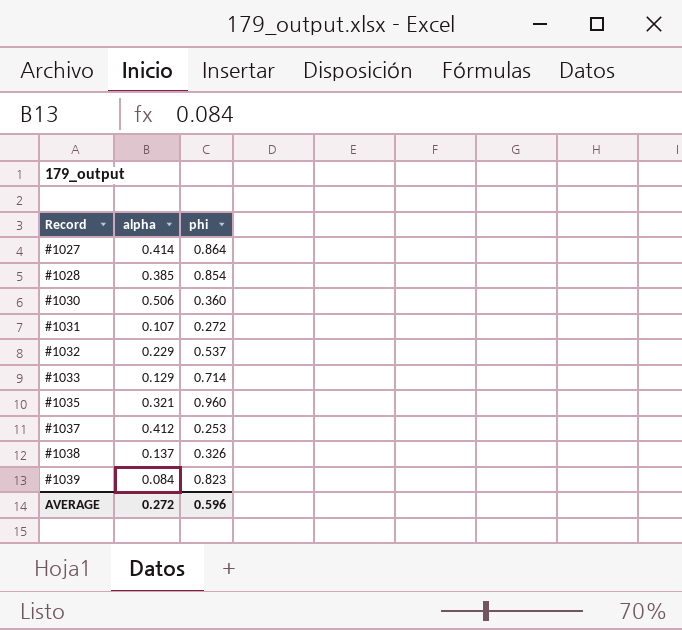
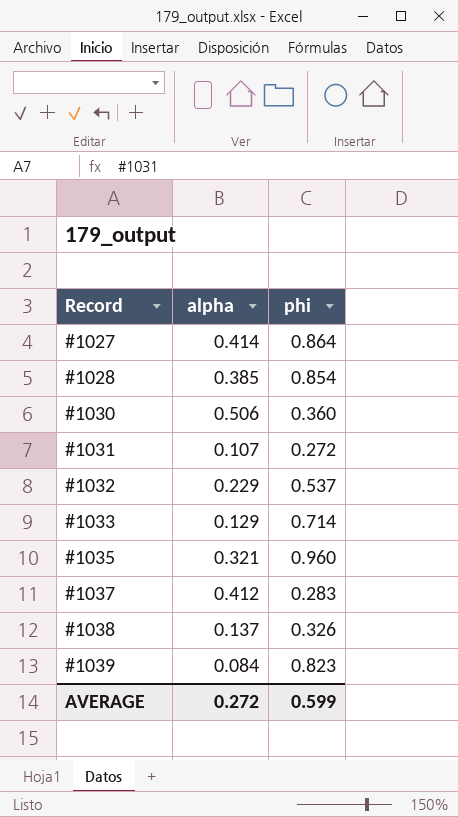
#1037 | phi: 0.253 -> 0.283
AVERAGE | phi: 0.596 -> 0.599

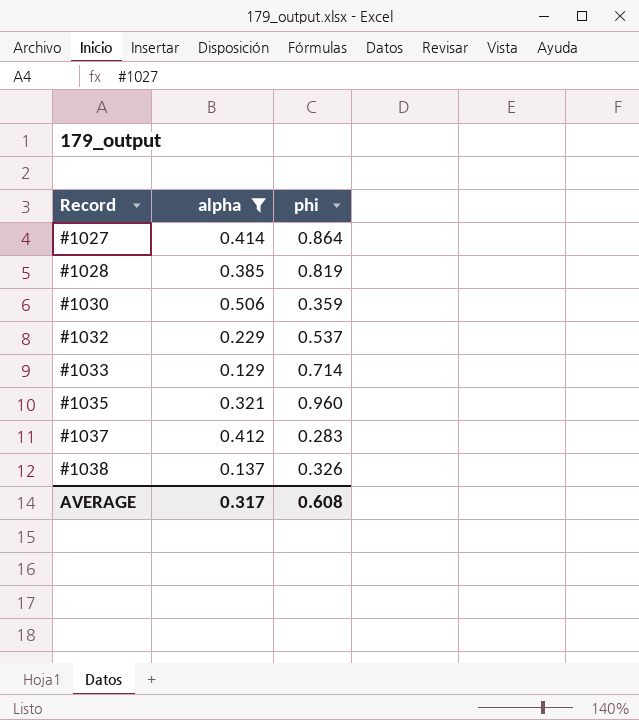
filter: none -> alpha >= 0.129
#1028 | phi: 0.854 -> 0.819
#1030 | phi: 0.360 -> 0.359
AVERAGE | alpha: 0.272 -> 0.317
AVERAGE | phi: 0.599 -> 0.608

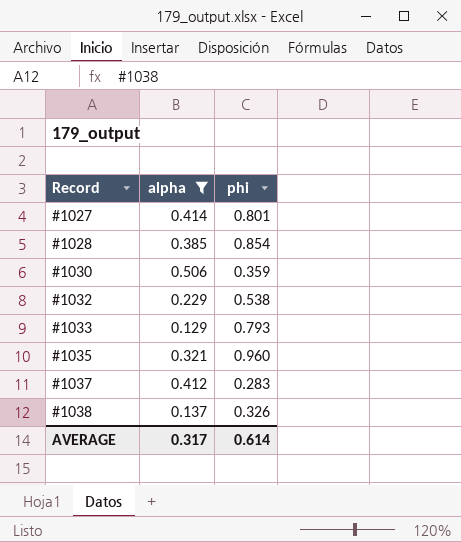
#1027 | phi: 0.864 -> 0.801
#1028 | phi: 0.819 -> 0.854
#1032 | phi: 0.537 -> 0.538
#1033 | phi: 0.714 -> 0.793
AVERAGE | phi: 0.608 -> 0.614

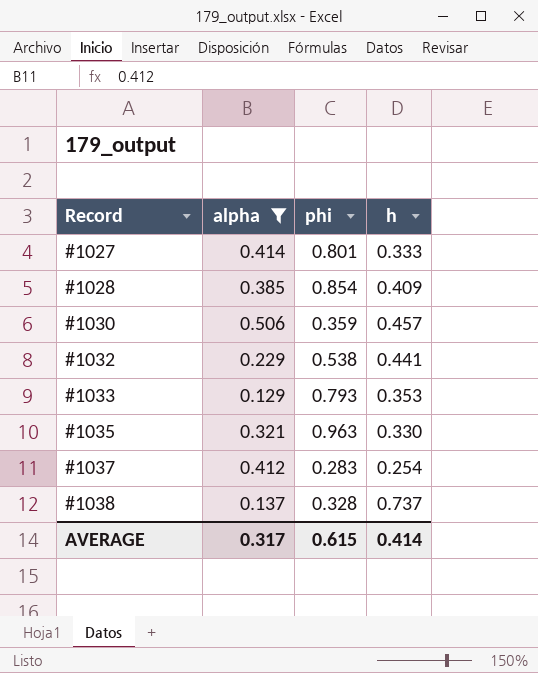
column h | position: none -> 4
#1035 | phi: 0.960 -> 0.963
#1038 | phi: 0.326 -> 0.328
AVERAGE | phi: 0.614 -> 0.615

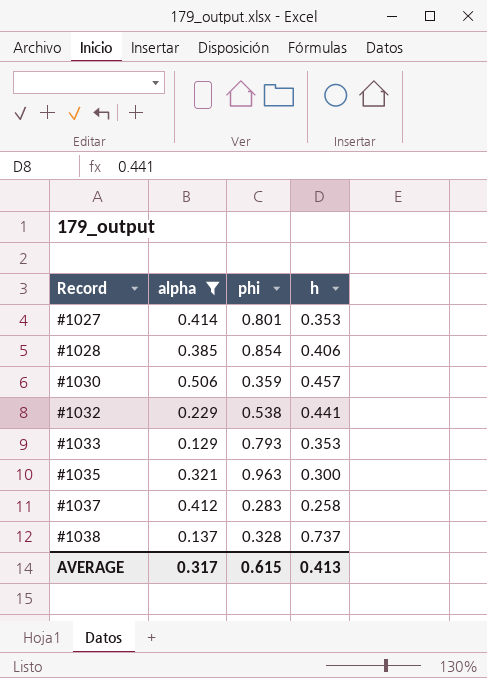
#1027 | h: 0.333 -> 0.353
#1028 | h: 0.409 -> 0.406
#1035 | h: 0.330 -> 0.300
#1037 | h: 0.254 -> 0.258
AVERAGE | h: 0.414 -> 0.413

